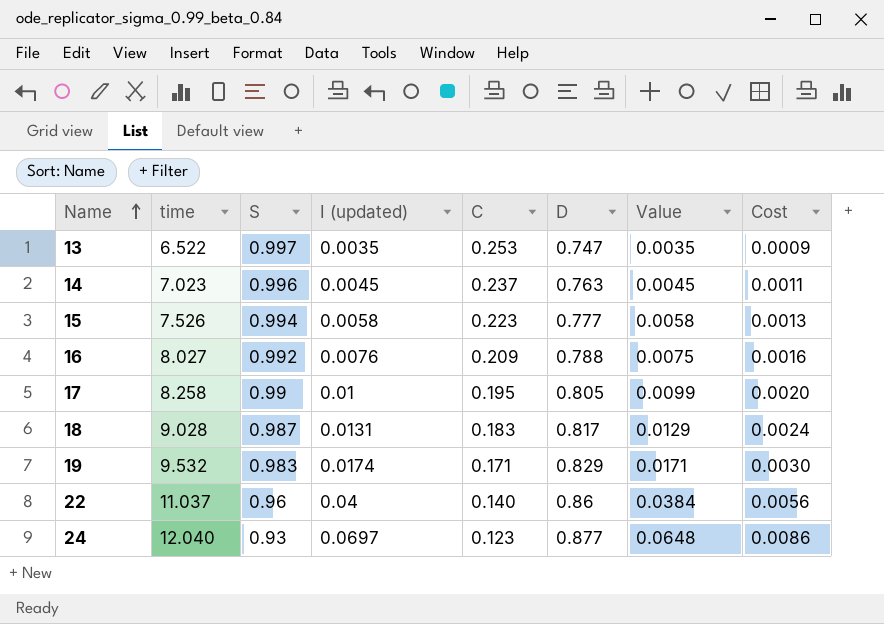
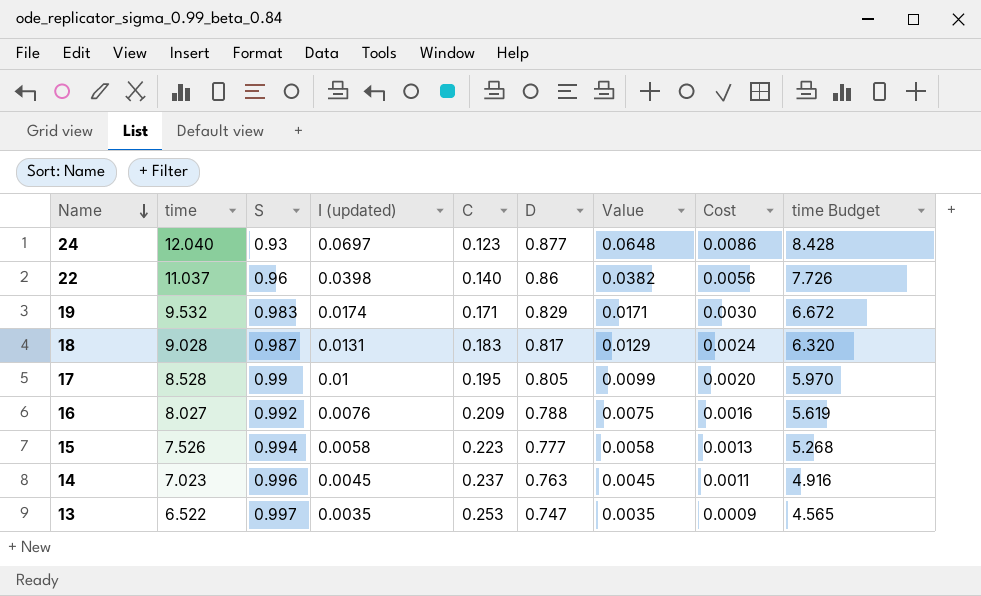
row order: Name ascending -> Name descending
column time Budget | formula: none -> [time] * 0.7
22 | I (updated): 0.04 -> 0.0398
22 | Value: 0.0384 -> 0.0382
17 | time: 8.258 -> 8.528

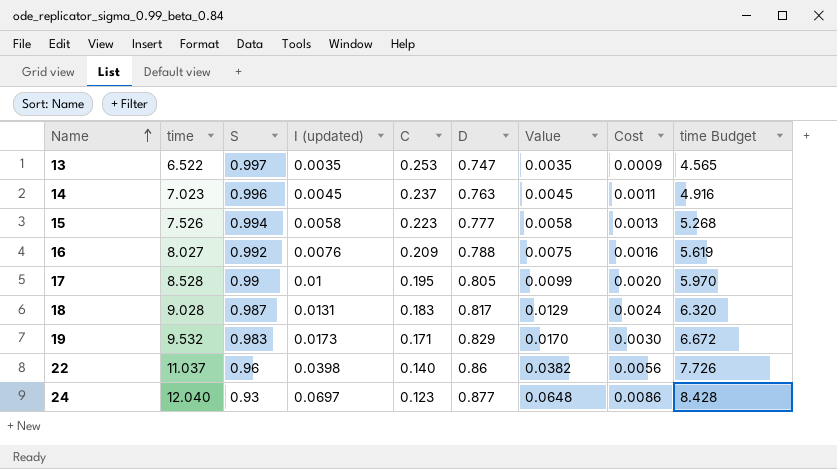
row order: Name descending -> Name ascending
19 | I (updated): 0.0174 -> 0.0173
19 | Value: 0.0171 -> 0.0170

